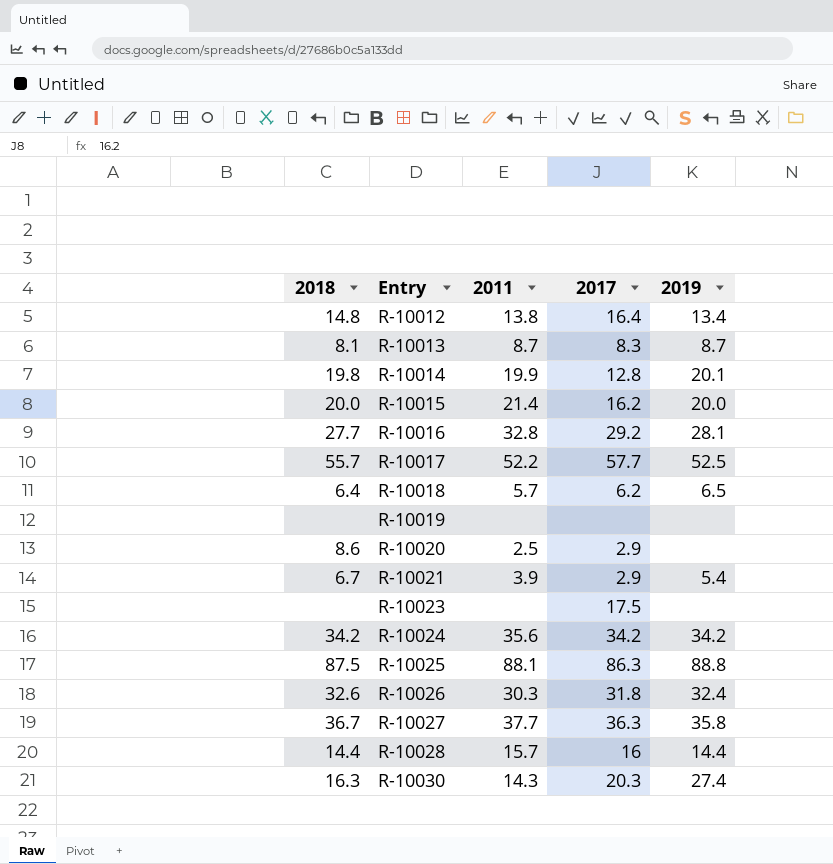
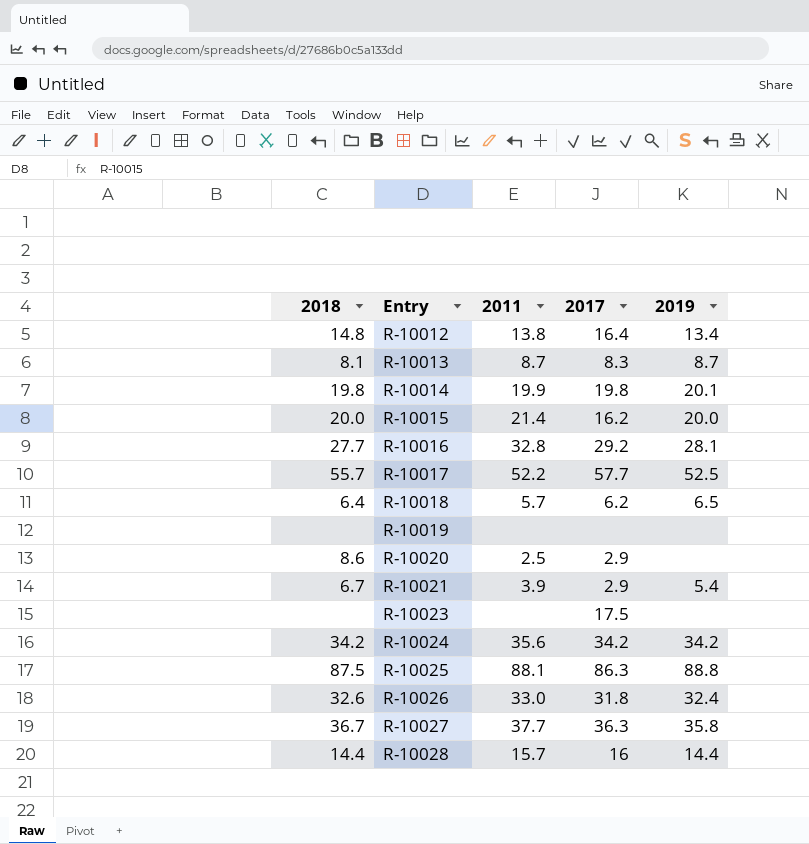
row R-10030: 16.3 | 14.3 | 20.3 | 27.4 -> none
R-10014 | 2017: 12.8 -> 19.8
R-10026 | 2011: 30.3 -> 33.0

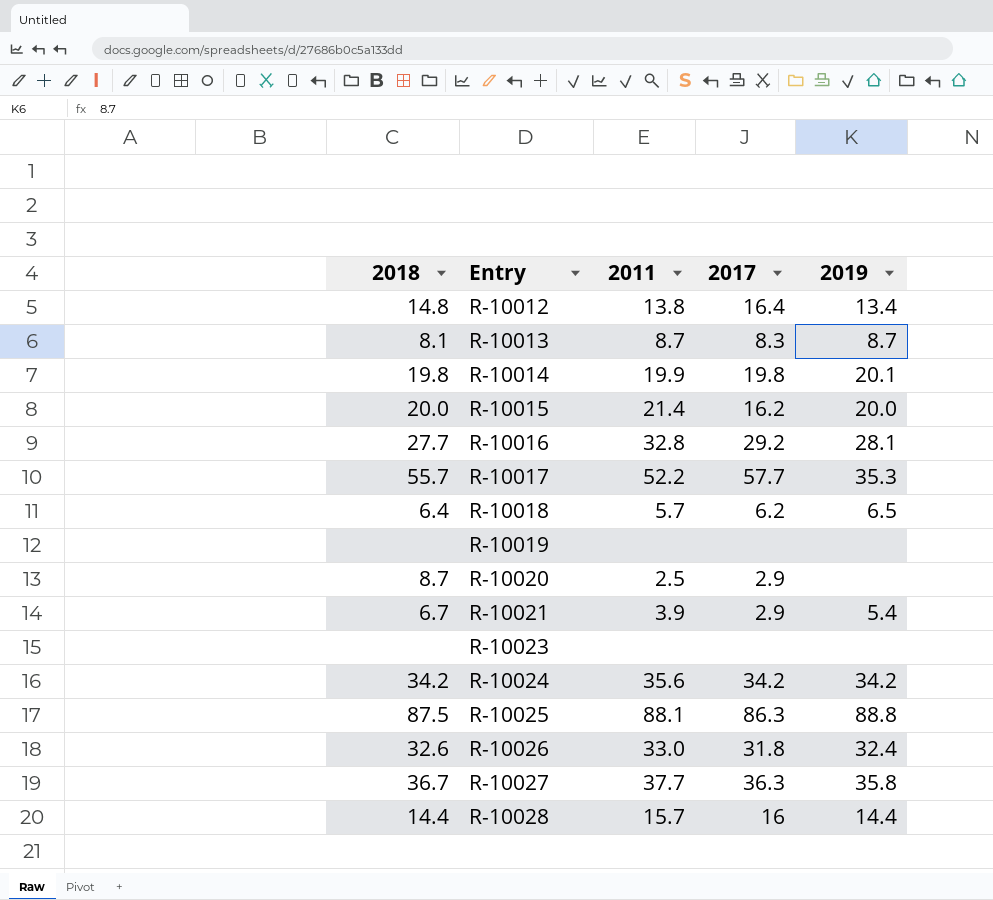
R-10017 | 2019: 52.5 -> 35.3
R-10020 | 2018: 8.6 -> 8.7
R-10023 | 2017: 17.5 -> none

